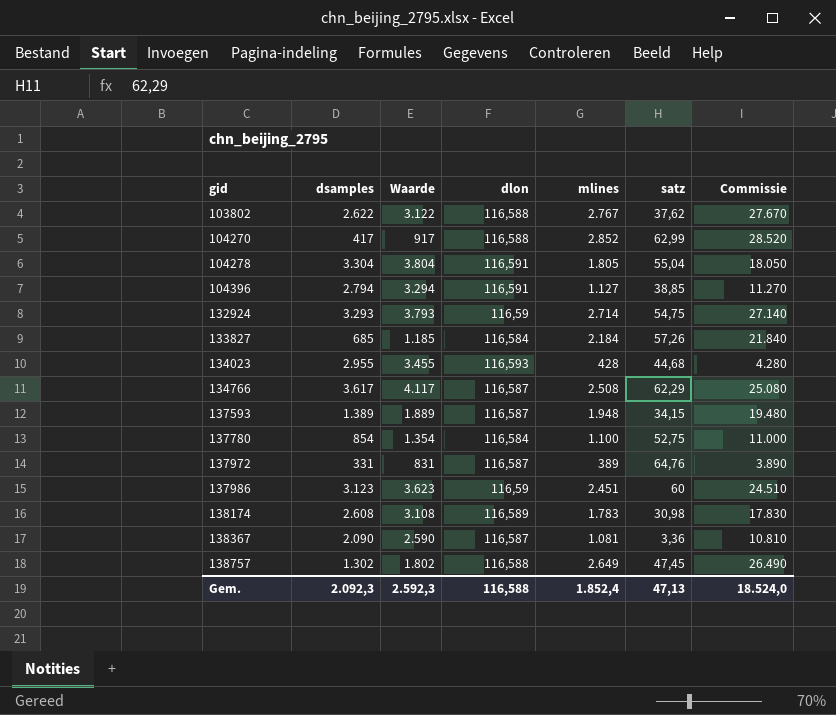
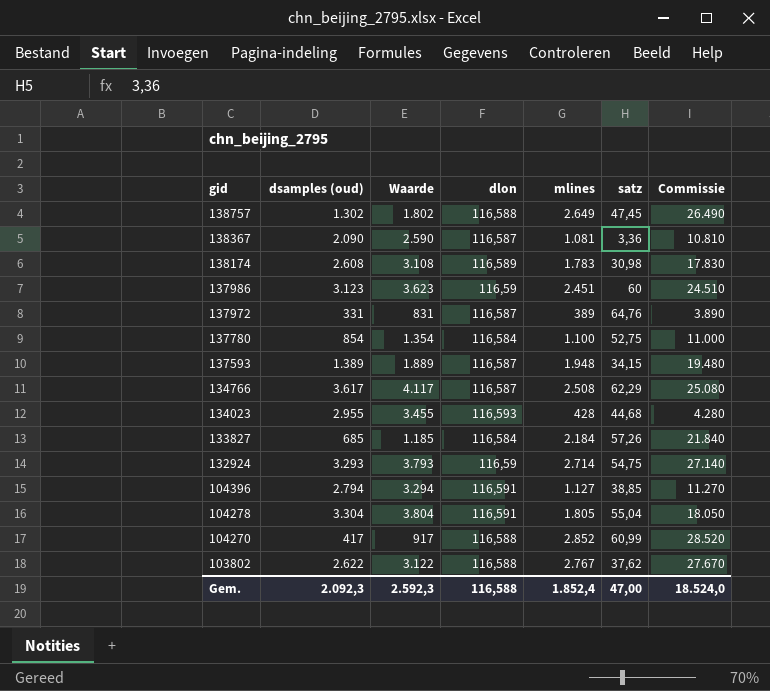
row order: gid ascending -> gid descending
column name: dsamples -> dsamples (oud)
104270 | satz: 62,99 -> 60,99
Gem. | satz: 47,13 -> 47,00

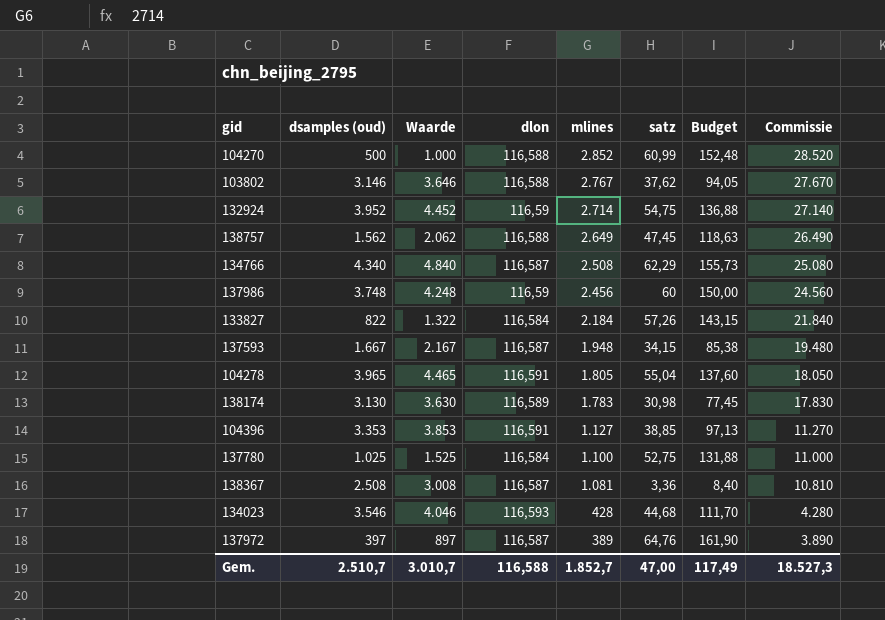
row order: gid descending -> mlines descending
column Budget | formula: none -> [satz] * 2,5
104270 | dsamples (oud): 417 -> 500
104270 | Waarde: 917 -> 1.000
103802 | dsamples (oud): 2.622 -> 3.146
103802 | Waarde: 3.122 -> 3.646
132924 | dsamples (oud): 3.293 -> 3.952
132924 | Waarde: 3.793 -> 4.452
138757 | dsamples (oud): 1.302 -> 1.562
138757 | Waarde: 1.802 -> 2.062
134766 | dsamples (oud): 3.617 -> 4.340
134766 | Waarde: 4.117 -> 4.840
137986 | dsamples (oud): 3.123 -> 3.748
137986 | Waarde: 3.623 -> 4.248
137986 | mlines: 2.451 -> 2.456
137986 | Commissie: 24.510 -> 24.560
133827 | dsamples (oud): 685 -> 822
133827 | Waarde: 1.185 -> 1.322
137593 | dsamples (oud): 1.389 -> 1.667
137593 | Waarde: 1.889 -> 2.167
104278 | dsamples (oud): 3.304 -> 3.965
104278 | Waarde: 3.804 -> 4.465
138174 | dsamples (oud): 2.608 -> 3.130
138174 | Waarde: 3.108 -> 3.630
104396 | dsamples (oud): 2.794 -> 3.353
104396 | Waarde: 3.294 -> 3.853
137780 | dsamples (oud): 854 -> 1.025
137780 | Waarde: 1.354 -> 1.525
138367 | dsamples (oud): 2.090 -> 2.508
138367 | Waarde: 2.590 -> 3.008
134023 | dsamples (oud): 2.955 -> 3.546
134023 | Waarde: 3.455 -> 4.046
137972 | dsamples (oud): 331 -> 397
137972 | Waarde: 831 -> 897
Gem. | dsamples (oud): 2.092,3 -> 2.510,7
Gem. | Waarde: 2.592,3 -> 3.010,7
Gem. | mlines: 1.852,4 -> 1.852,7
Gem. | Commissie: 18.524,0 -> 18.527,3

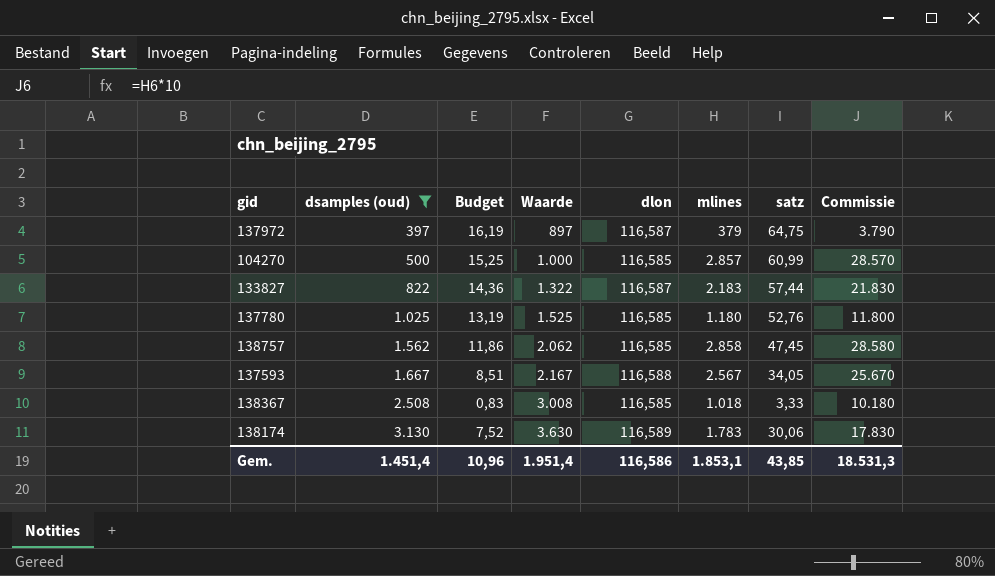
filter: none -> dsamples (oud) <= 3.130
row order: mlines descending -> dsamples (oud) ascending
column Budget | formula: [satz] * 2,5 -> [satz] * 0,25
column Budget | position: 7 -> 3
137972 | mlines: 389 -> 379
137972 | satz: 64,76 -> 64,75
137972 | Commissie: 3.890 -> 3.790
104270 | dlon: 116,588 -> 116,585
104270 | mlines: 2.852 -> 2.857
104270 | Commissie: 28.520 -> 28.570
133827 | dlon: 116,584 -> 116,587
133827 | mlines: 2.184 -> 2.183
133827 | satz: 57,26 -> 57,44
133827 | Commissie: 21.840 -> 21.830
137780 | dlon: 116,584 -> 116,585
137780 | mlines: 1.100 -> 1.180
137780 | satz: 52,75 -> 52,76
137780 | Commissie: 11.000 -> 11.800
138757 | dlon: 116,588 -> 116,585
138757 | mlines: 2.649 -> 2.858
138757 | Commissie: 26.490 -> 28.580
137593 | dlon: 116,587 -> 116,588
137593 | mlines: 1.948 -> 2.567
137593 | satz: 34,15 -> 34,05
137593 | Commissie: 19.480 -> 25.670
138367 | dlon: 116,587 -> 116,585
138367 | mlines: 1.081 -> 1.018
138367 | satz: 3,36 -> 3,33
138367 | Commissie: 10.810 -> 10.180
138174 | satz: 30,98 -> 30,06
Gem. | dsamples (oud): 2.510,7 -> 1.451,4
Gem. | Budget: 117,49 -> 10,96
Gem. | Waarde: 3.010,7 -> 1.951,4
Gem. | dlon: 116,588 -> 116,586
Gem. | mlines: 1.852,7 -> 1.853,1
Gem. | satz: 47,00 -> 43,85
Gem. | Commissie: 18.527,3 -> 18.531,3

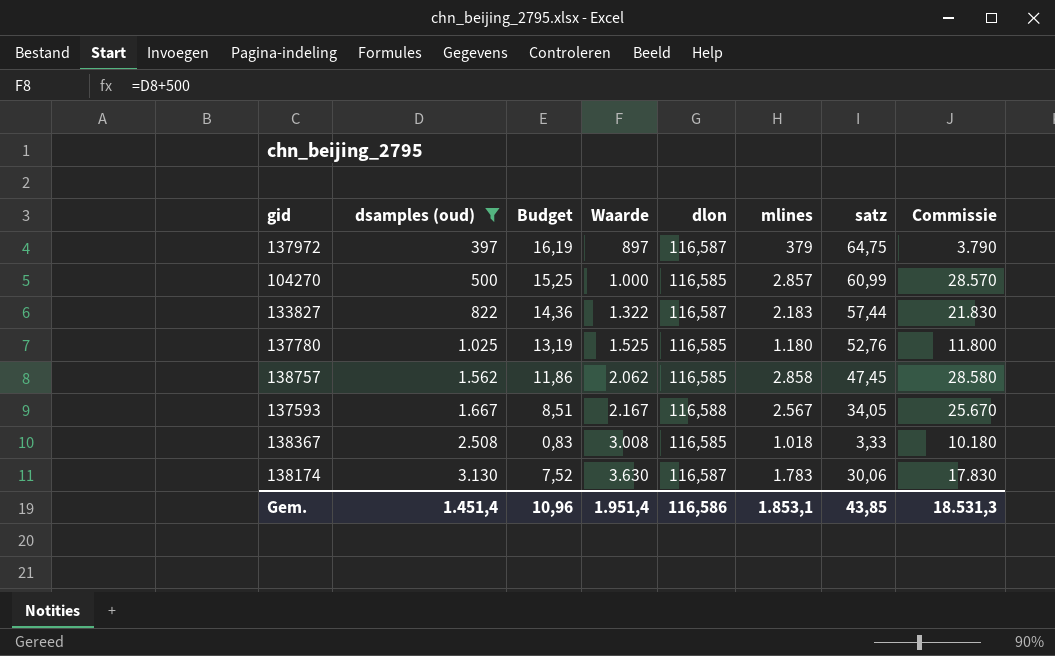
138174 | dlon: 116,589 -> 116,587

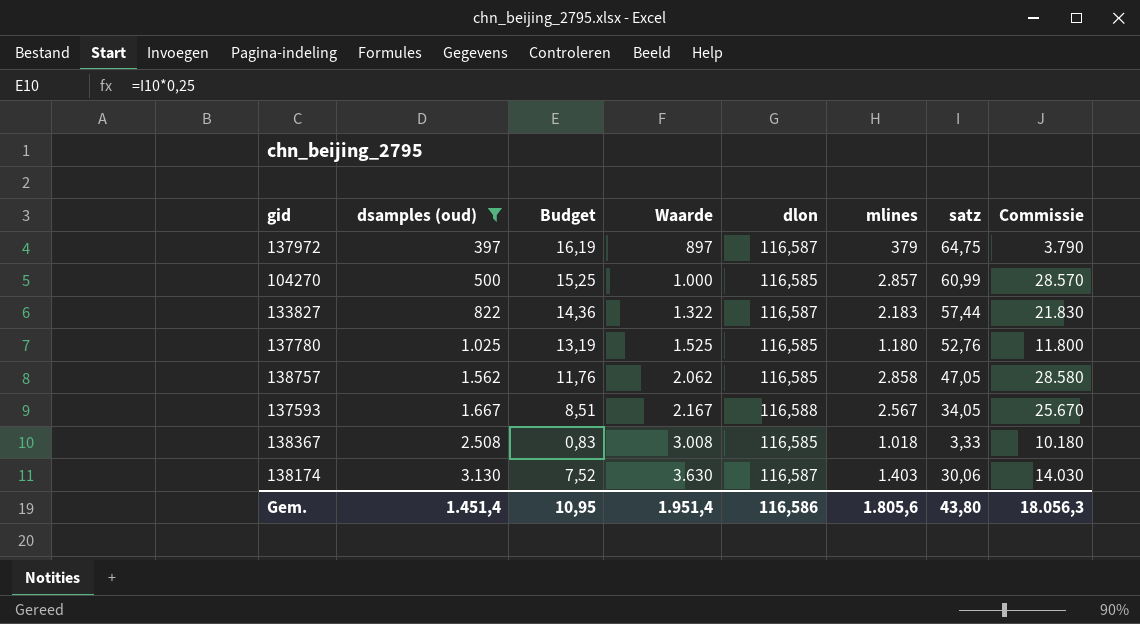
138757 | Budget: 11,86 -> 11,76
138757 | satz: 47,45 -> 47,05
138174 | mlines: 1.783 -> 1.403
138174 | Commissie: 17.830 -> 14.030
Gem. | Budget: 10,96 -> 10,95
Gem. | mlines: 1.853,1 -> 1.805,6
Gem. | satz: 43,85 -> 43,80
Gem. | Commissie: 18.531,3 -> 18.056,3

